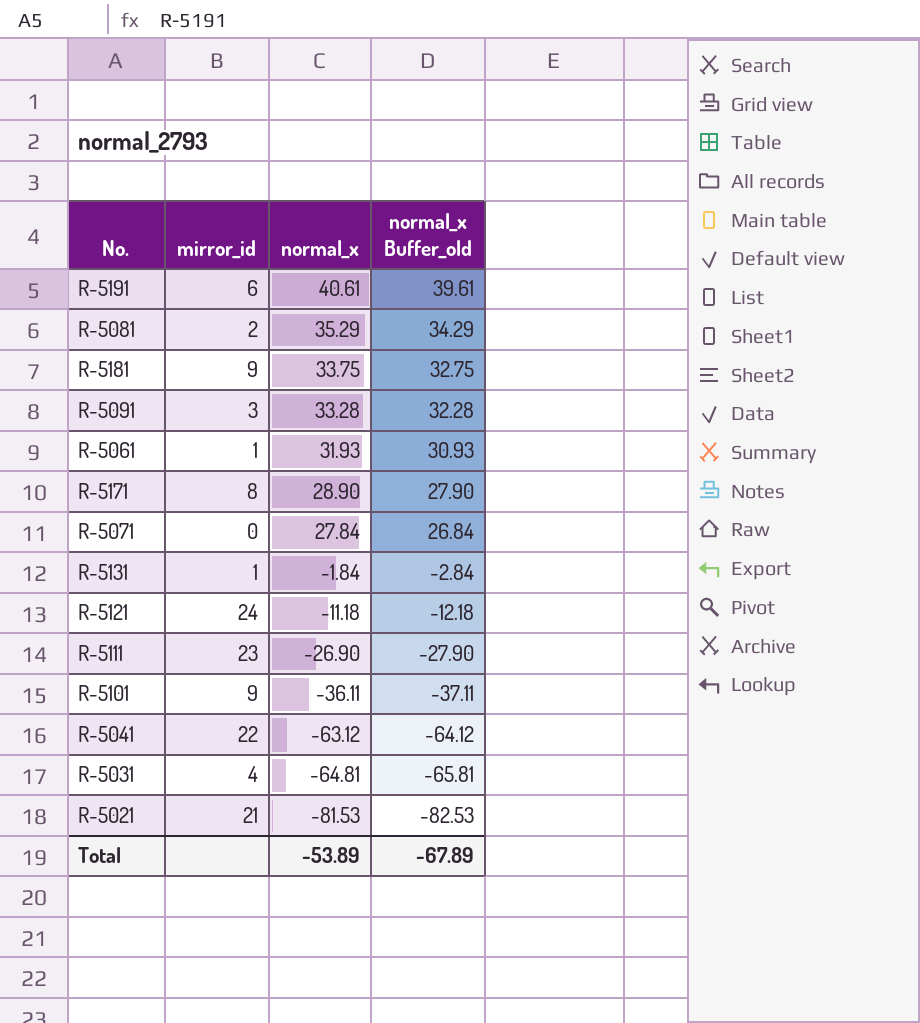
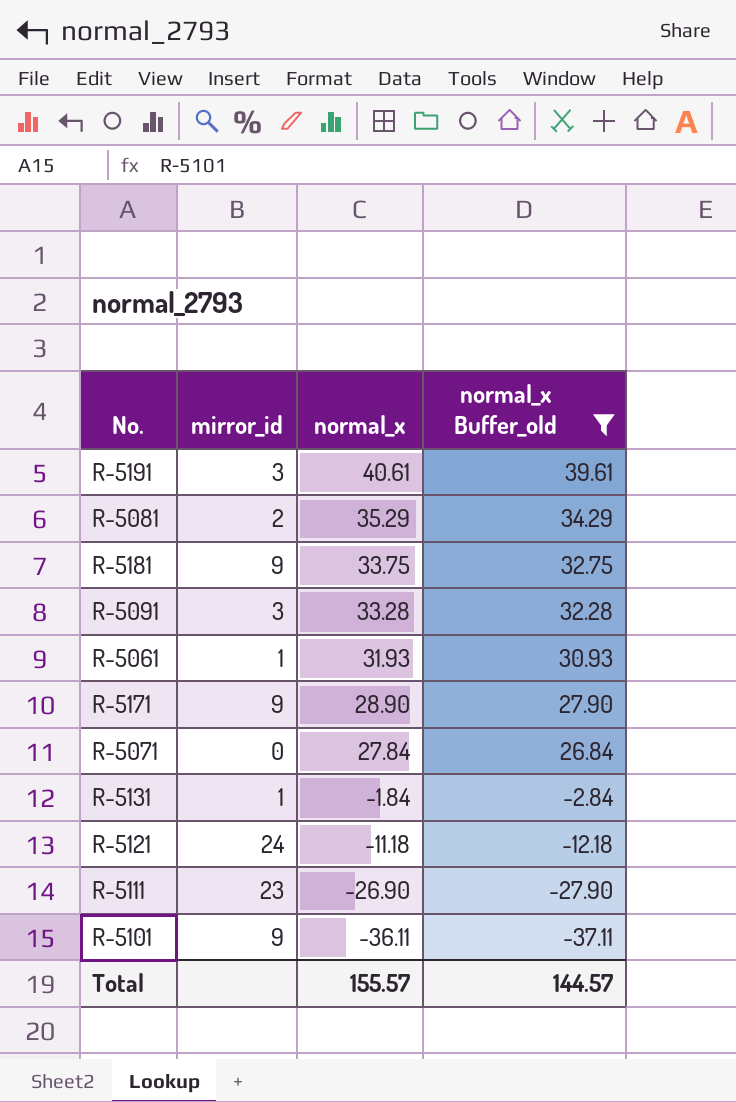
filter: none -> normal_x Buffer_old >= -37.11
R-5191 | mirror_id: 6 -> 3
R-5171 | mirror_id: 8 -> 9
Total | normal_x: -53.89 -> 155.57
Total | normal_x Buffer_old: -67.89 -> 144.57

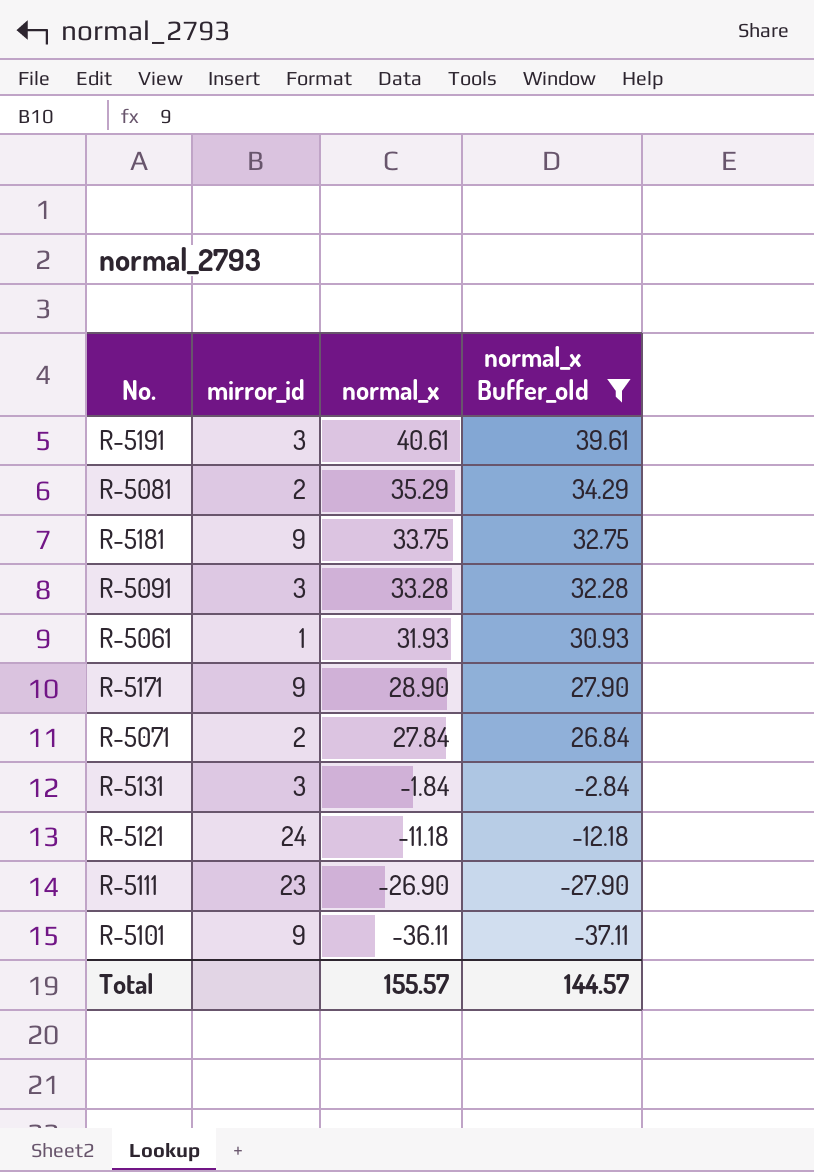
R-5071 | mirror_id: 0 -> 2
R-5131 | mirror_id: 1 -> 3

